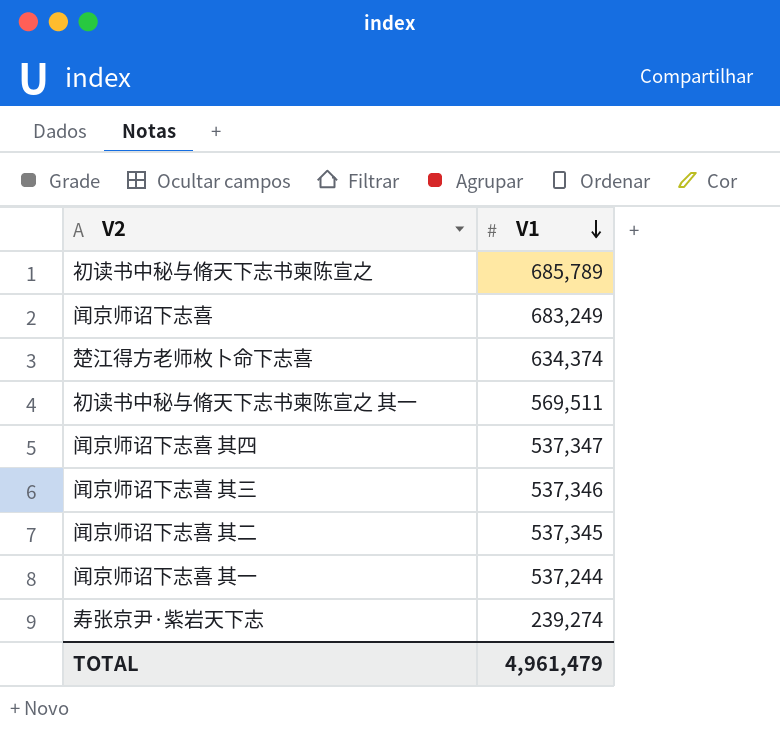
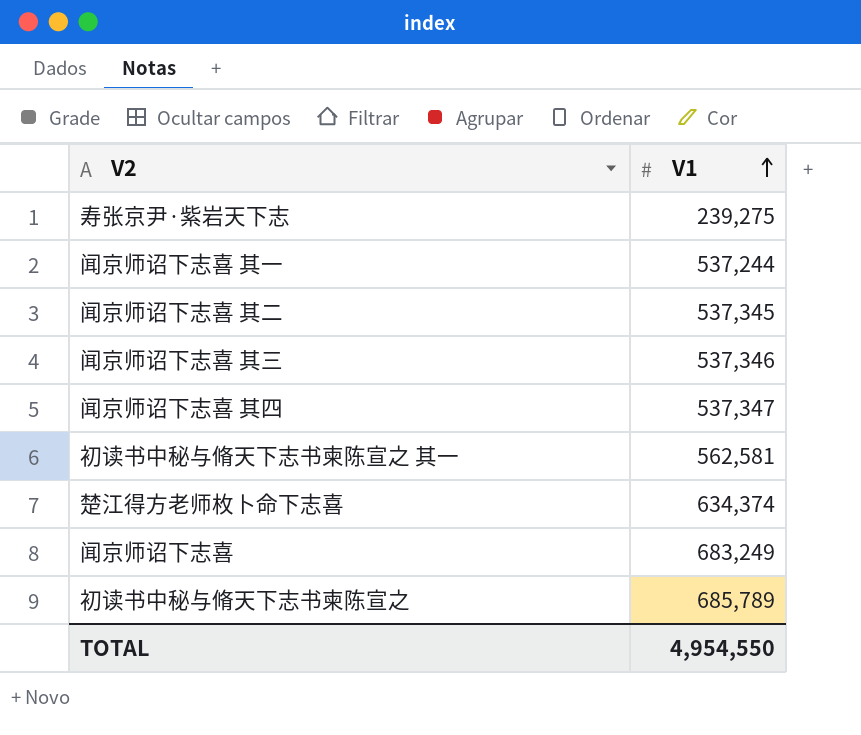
row order: V1 descending -> V1 ascending
寿张京尹·紫岩天下志 | V1: 239,274 -> 239,275
初读书中秘与脩天下志书柬陈宣之 其一 | V1: 569,511 -> 562,581
TOTAL | V1: 4,961,479 -> 4,954,550

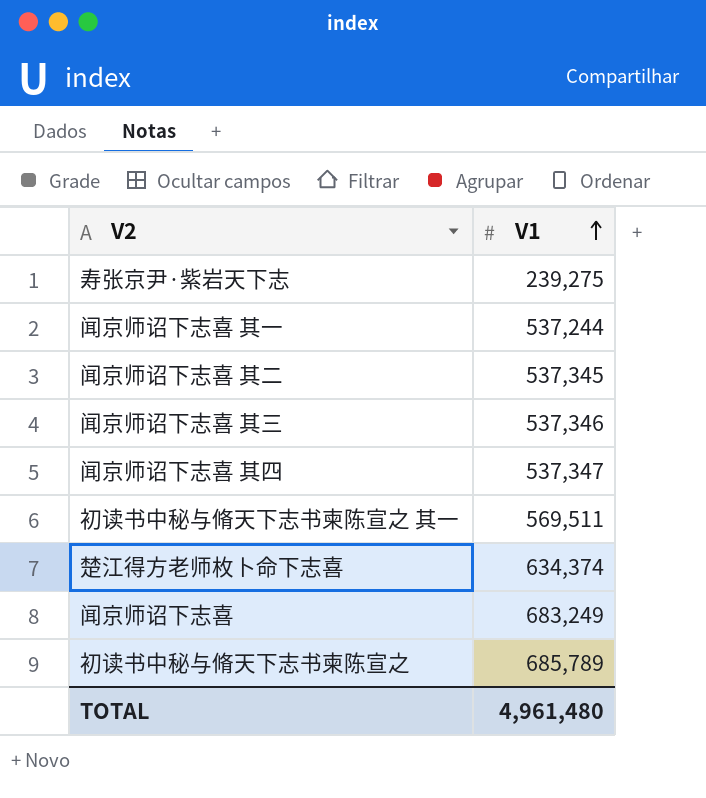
初读书中秘与脩天下志书柬陈宣之 其一 | V1: 562,581 -> 569,511
TOTAL | V1: 4,954,550 -> 4,961,480

